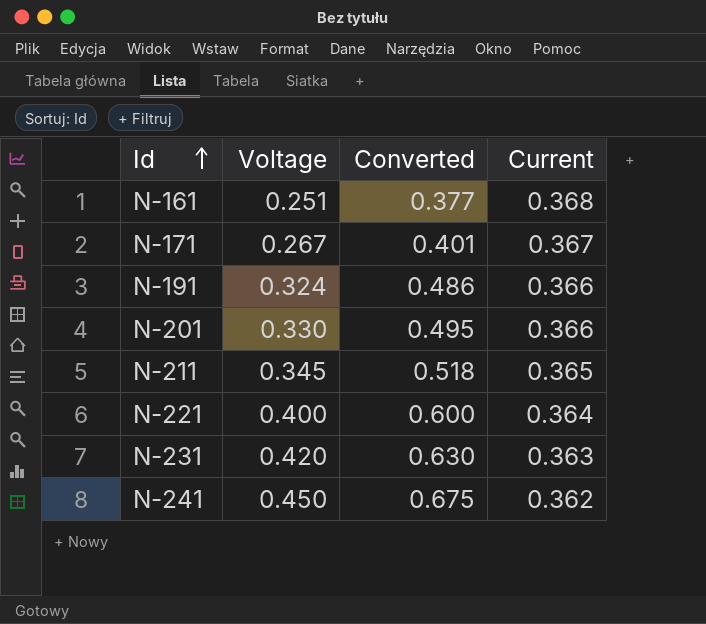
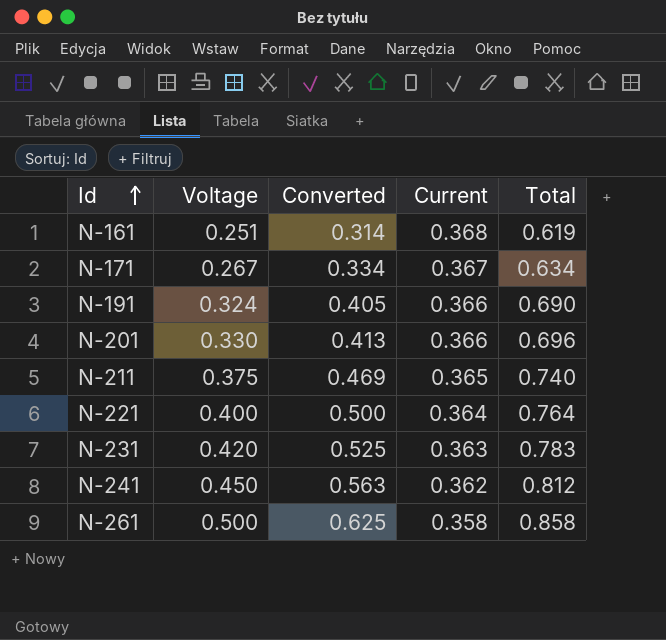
column Converted | formula: [Voltage] * 1.5 -> [Voltage] * 1.25
column Total | formula: none -> [Voltage] + [Current]
N-211 | Voltage: 0.345 -> 0.375
row N-261: none -> 0.500 | 0.625 | 0.358 | 0.858

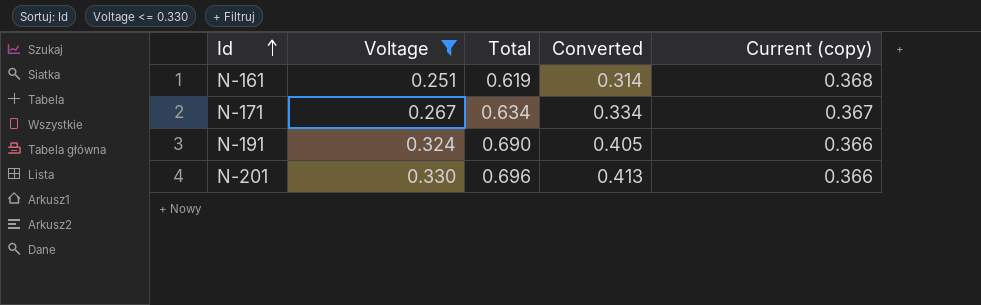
filter: none -> Voltage <= 0.330
column Total | position: 5 -> 3
column name: Current -> Current (copy)

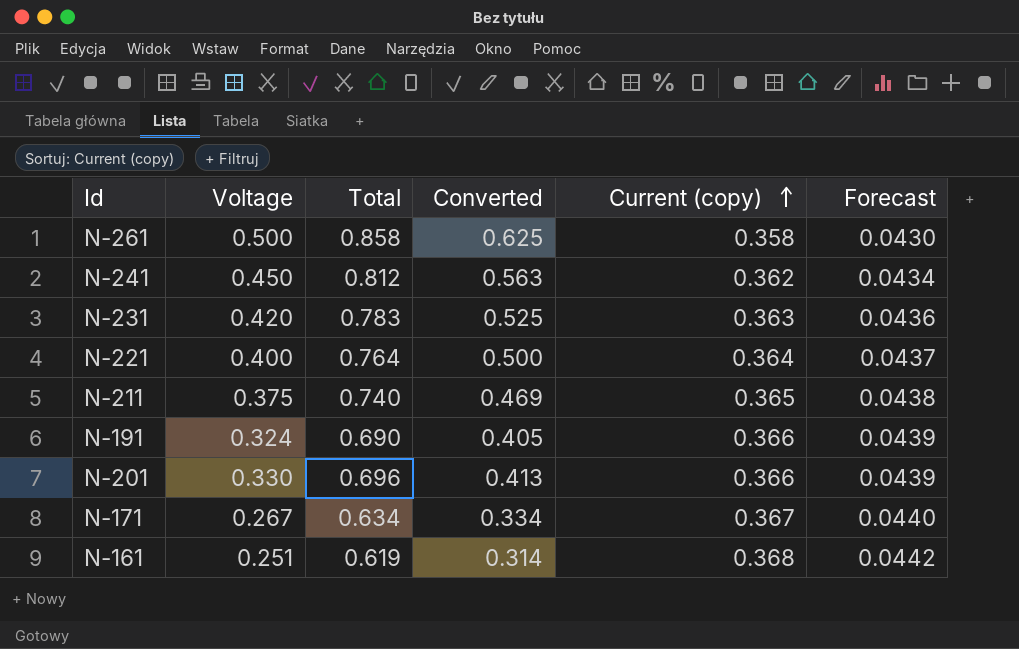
filter: Voltage <= 0.330 -> none
row order: Id ascending -> Current (copy) ascending
column Forecast | formula: none -> [Current (copy)] * 0.12

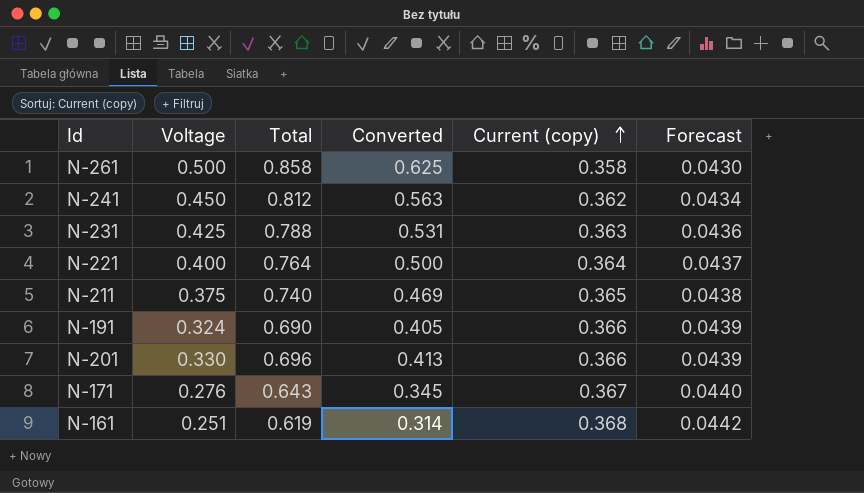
N-231 | Voltage: 0.420 -> 0.425
N-231 | Total: 0.783 -> 0.788
N-231 | Converted: 0.525 -> 0.531
N-171 | Voltage: 0.267 -> 0.276
N-171 | Total: 0.634 -> 0.643
N-171 | Converted: 0.334 -> 0.345

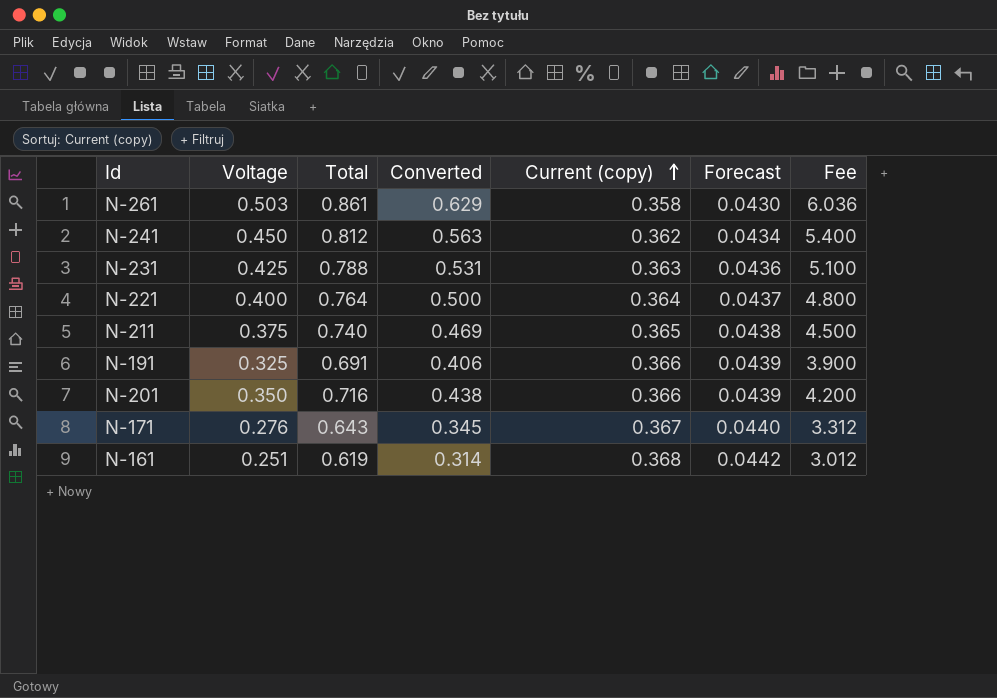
column Fee | formula: none -> [Voltage] * 12
N-261 | Voltage: 0.500 -> 0.503
N-261 | Total: 0.858 -> 0.861
N-261 | Converted: 0.625 -> 0.629
N-191 | Voltage: 0.324 -> 0.325
N-191 | Total: 0.690 -> 0.691
N-191 | Converted: 0.405 -> 0.406
N-201 | Voltage: 0.330 -> 0.350
N-201 | Total: 0.696 -> 0.716
N-201 | Converted: 0.413 -> 0.438

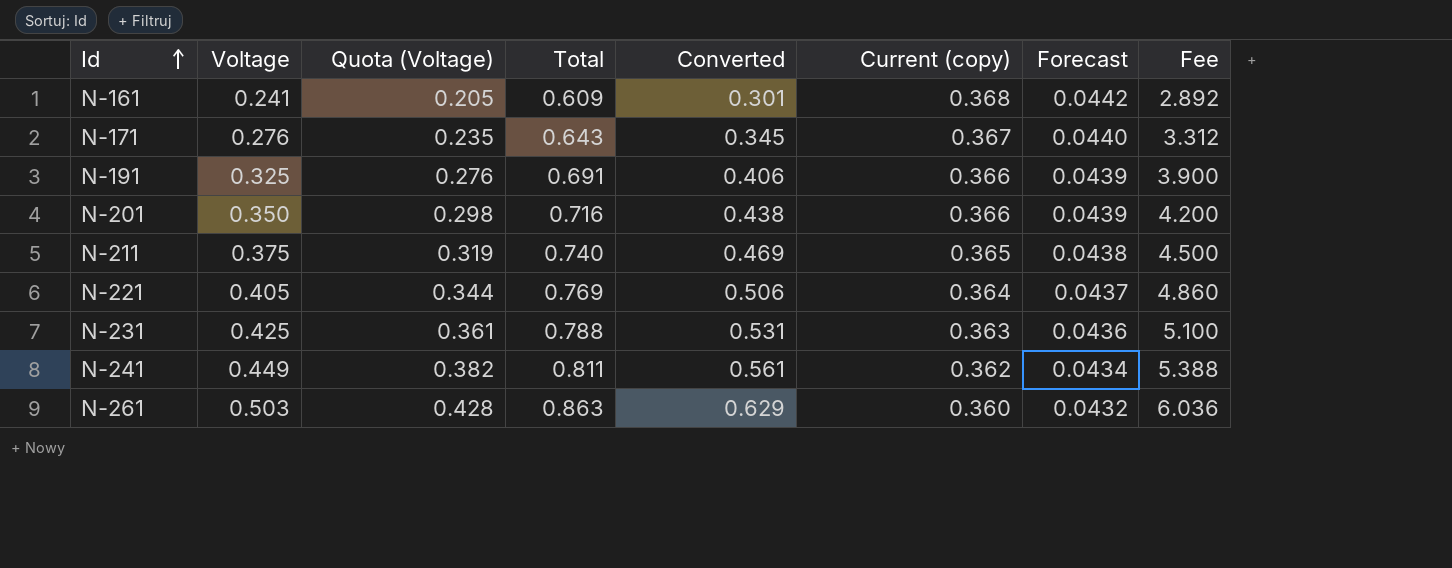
row order: Current (copy) ascending -> Id ascending
column Quota (Voltage) | formula: none -> [Voltage] * 0.85
N-161 | Voltage: 0.251 -> 0.241
N-161 | Total: 0.619 -> 0.609
N-161 | Converted: 0.314 -> 0.301
N-161 | Fee: 3.012 -> 2.892
N-221 | Voltage: 0.400 -> 0.405
N-221 | Total: 0.764 -> 0.769
N-221 | Converted: 0.500 -> 0.506
N-221 | Fee: 4.800 -> 4.860
N-241 | Voltage: 0.450 -> 0.449
N-241 | Total: 0.812 -> 0.811
N-241 | Converted: 0.563 -> 0.561
N-241 | Fee: 5.400 -> 5.388
N-261 | Total: 0.861 -> 0.863
N-261 | Current (copy): 0.358 -> 0.360
N-261 | Forecast: 0.0430 -> 0.0432

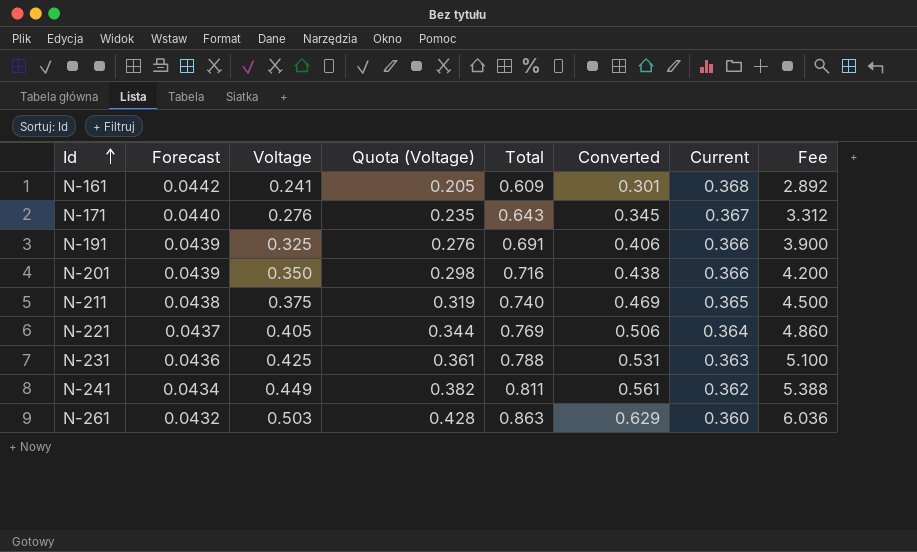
column Forecast | position: 7 -> 2
column name: Current (copy) -> Current

